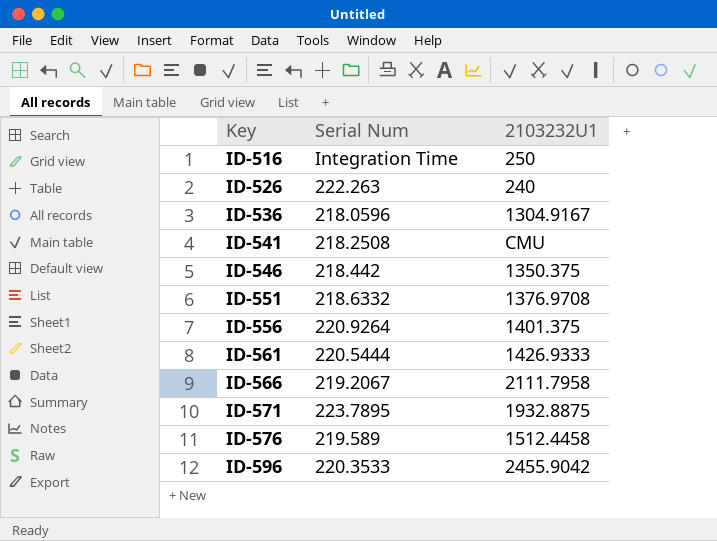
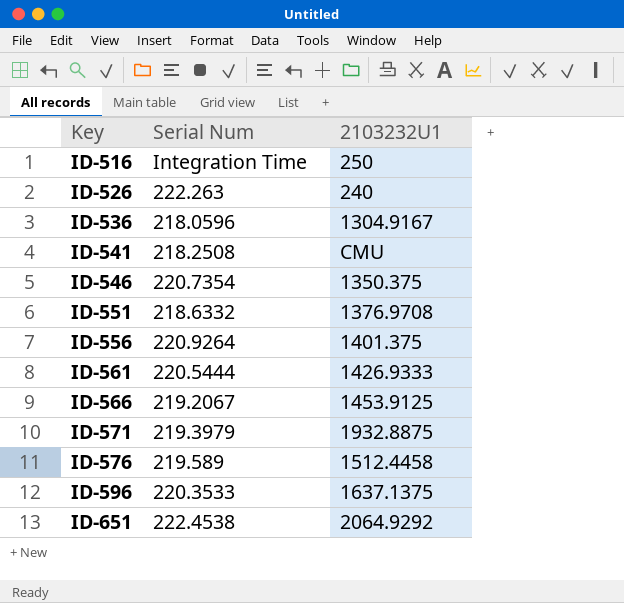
ID-546 | Serial Num: 218.442 -> 220.7354
ID-566 | 2103232U1: 2111.7958 -> 1453.9125
ID-571 | Serial Num: 223.7895 -> 219.3979
ID-596 | 2103232U1: 2455.9042 -> 1637.1375
row ID-651: none -> 222.4538 | 2064.9292

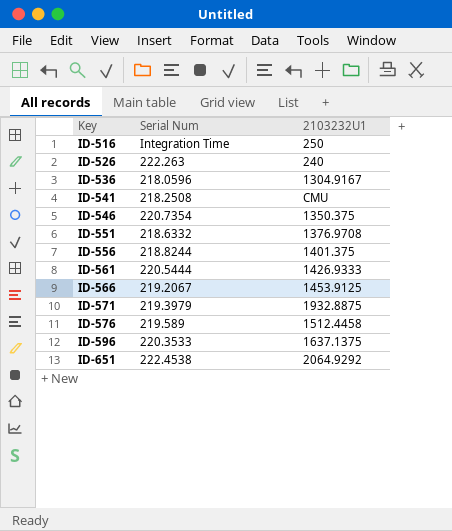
ID-556 | Serial Num: 220.9264 -> 218.8244

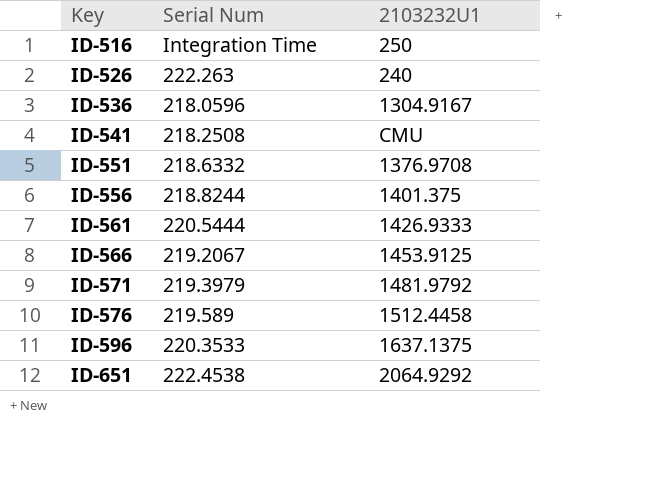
row ID-546: 220.7354 | 1350.375 -> none
ID-571 | 2103232U1: 1932.8875 -> 1481.9792

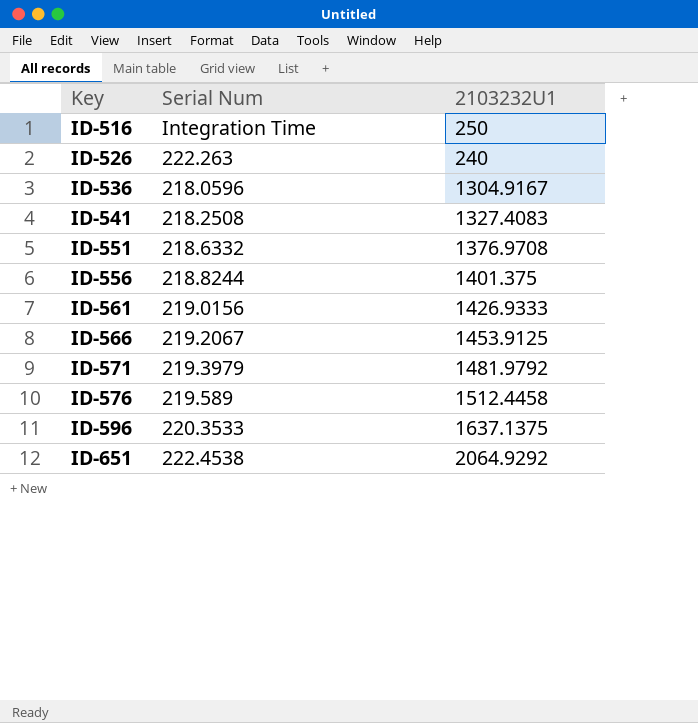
ID-541 | 2103232U1: CMU -> 1327.4083
ID-561 | Serial Num: 220.5444 -> 219.0156

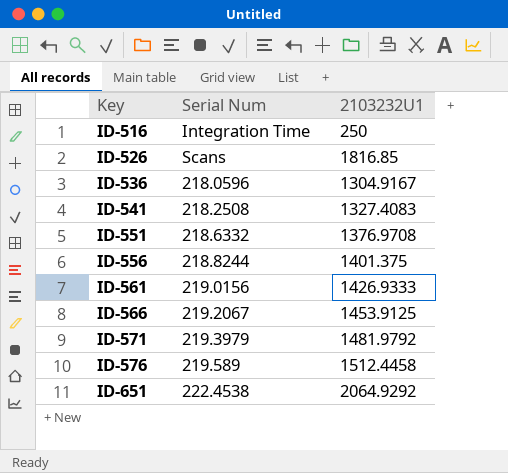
row ID-596: 220.3533 | 1637.1375 -> none
ID-526 | Serial Num: 222.263 -> Scans
ID-526 | 2103232U1: 240 -> 1816.85

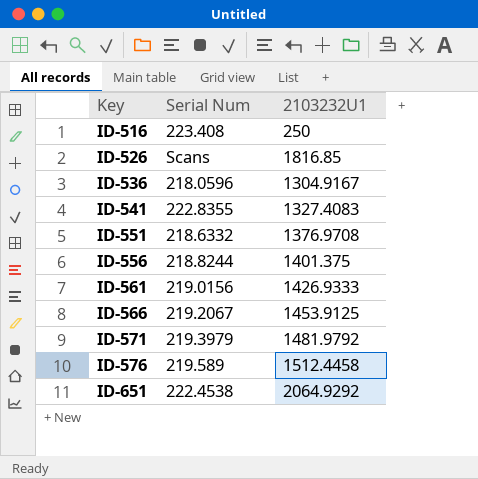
ID-516 | Serial Num: Integration Time -> 223.408
ID-541 | Serial Num: 218.2508 -> 222.8355

